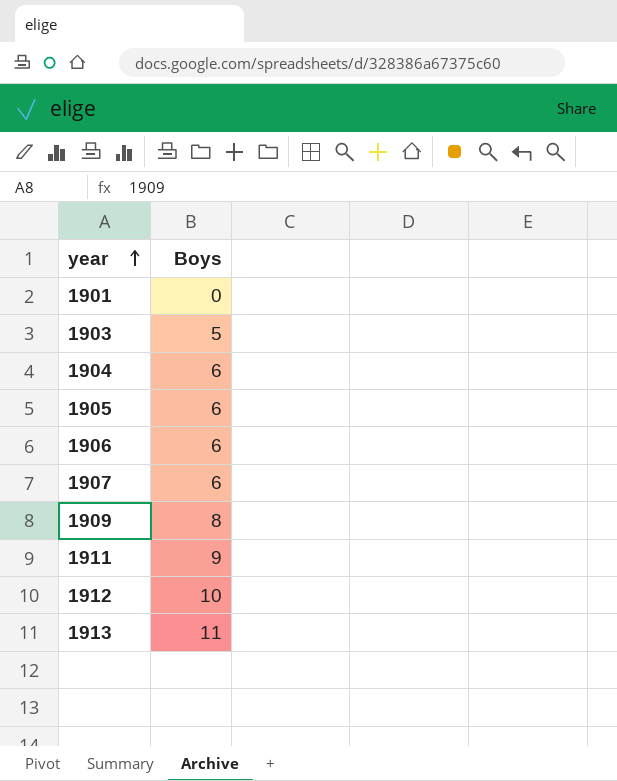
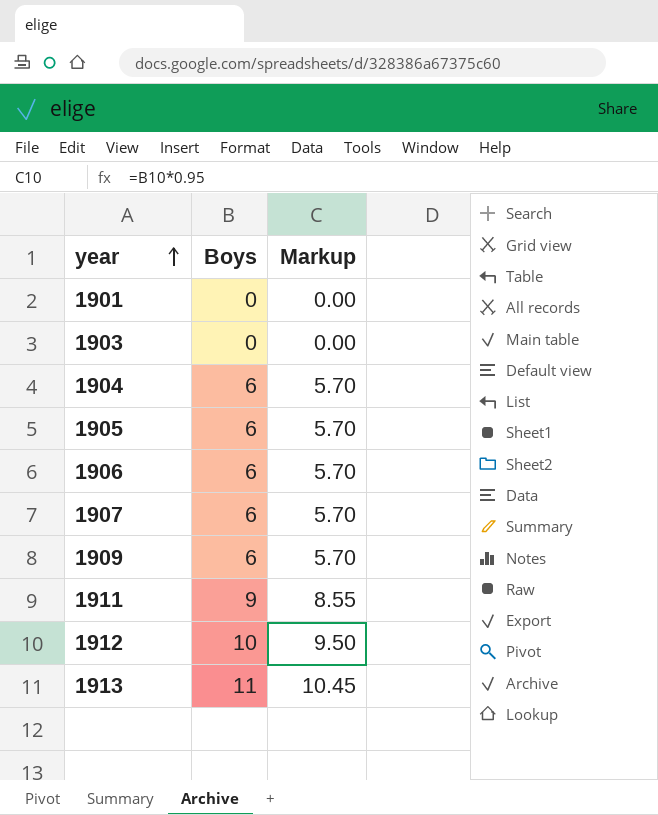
column Markup | formula: none -> [Boys] * 0.95
1903 | Boys: 5 -> 0
1909 | Boys: 8 -> 6

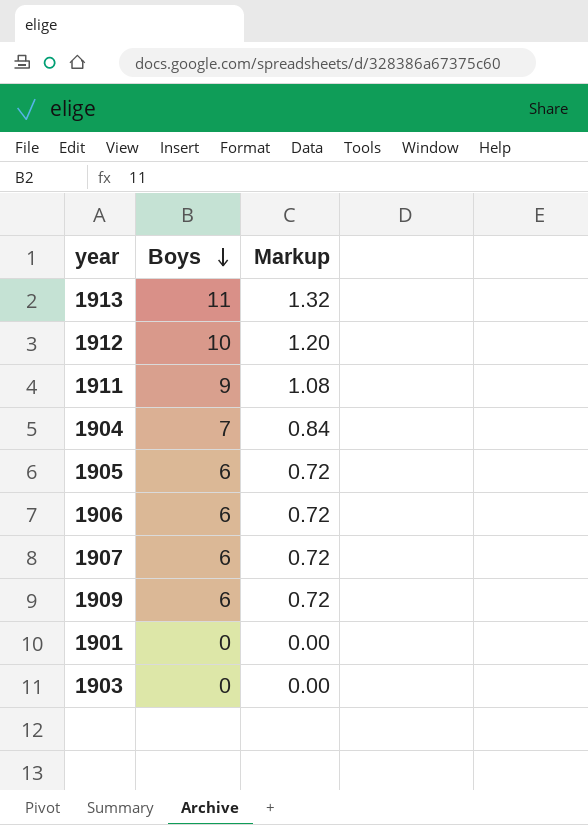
row order: year ascending -> Boys descending
column Markup | formula: [Boys] * 0.95 -> [Boys] * 0.12
1904 | Boys: 6 -> 7

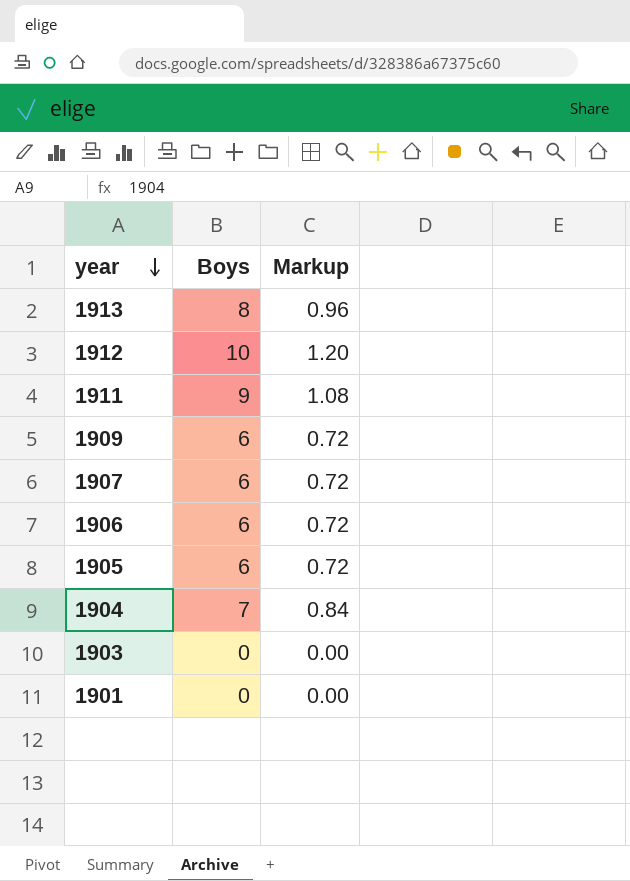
row order: Boys descending -> year descending
1913 | Boys: 11 -> 8
1913 | Markup: 1.32 -> 0.96

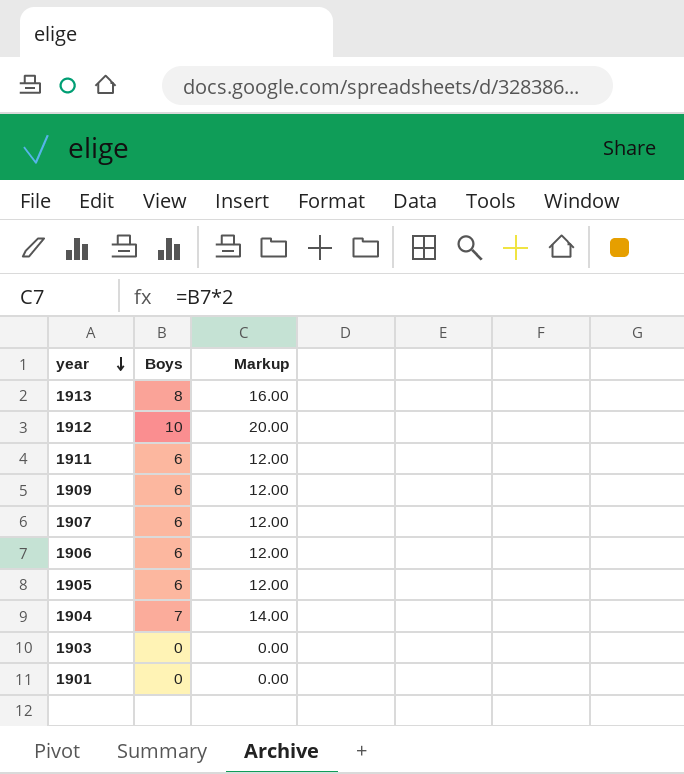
column Markup | formula: [Boys] * 0.12 -> [Boys] * 2
1911 | Boys: 9 -> 6

